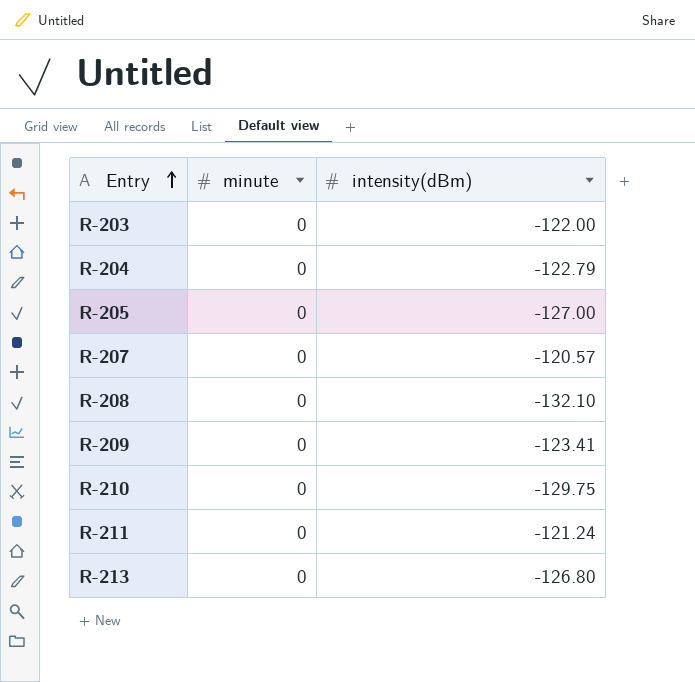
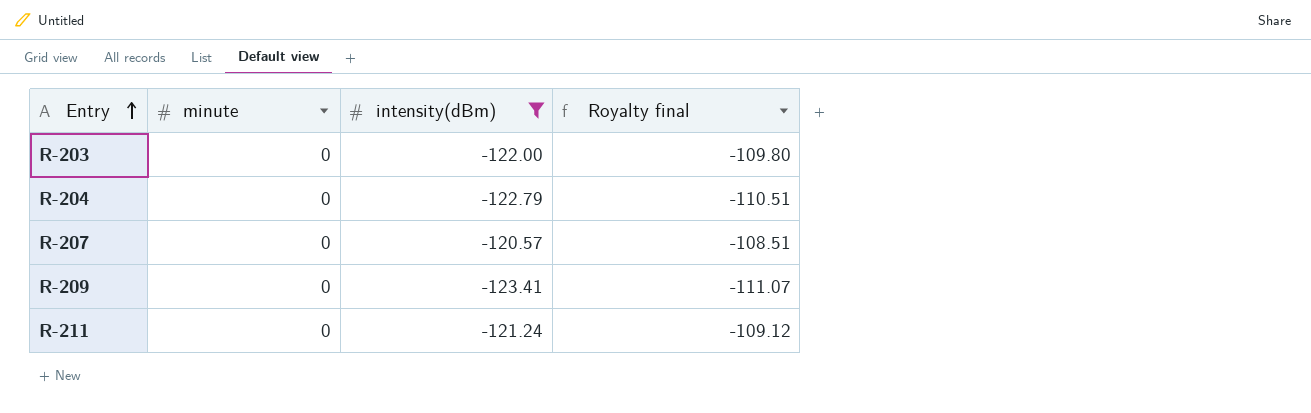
filter: none -> intensity(dBm) >= -123.41
column Royalty final | formula: none -> [intensity(dBm)] * 0.9

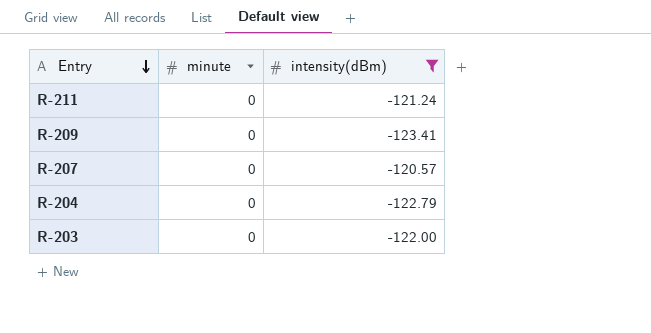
row order: Entry ascending -> Entry descending
column Royalty final | formula: [intensity(dBm)] * 0.9 -> none

